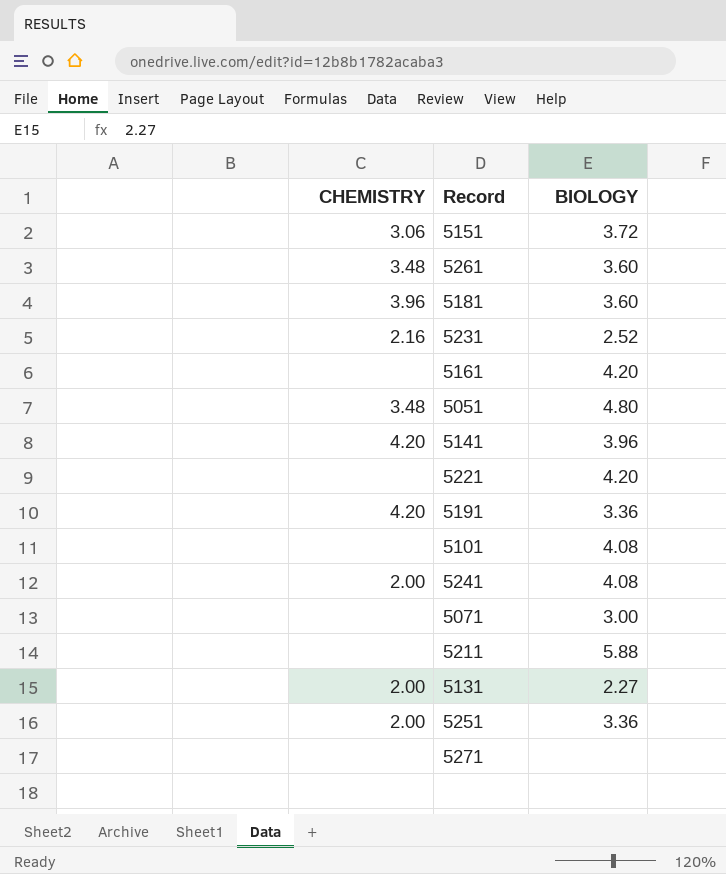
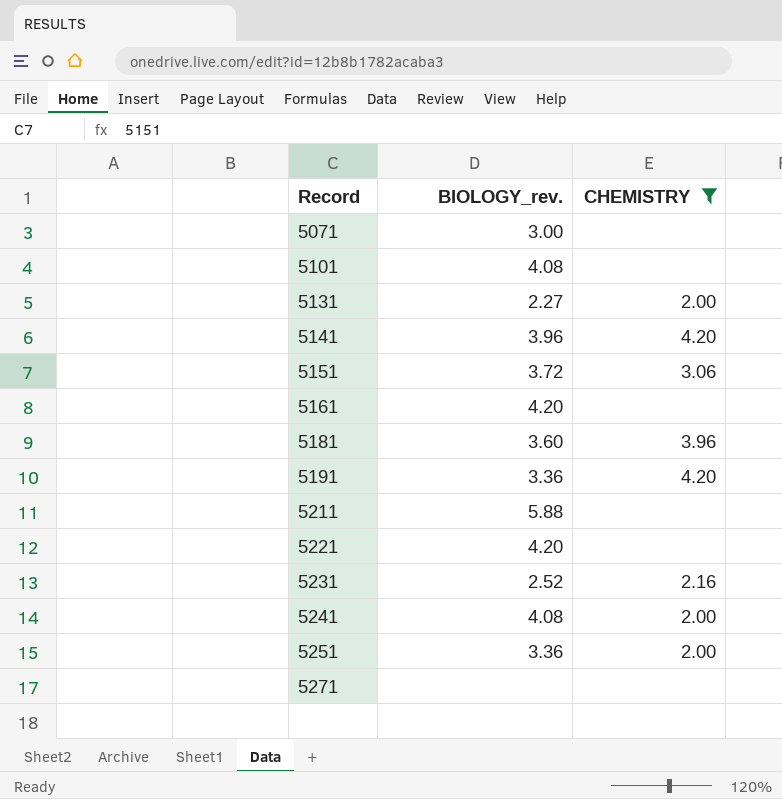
filter: none -> CHEMISTRY != 3.48
row order: none -> Record ascending
column name: BIOLOGY -> BIOLOGY_rev.
column CHEMISTRY | position: 1 -> 3

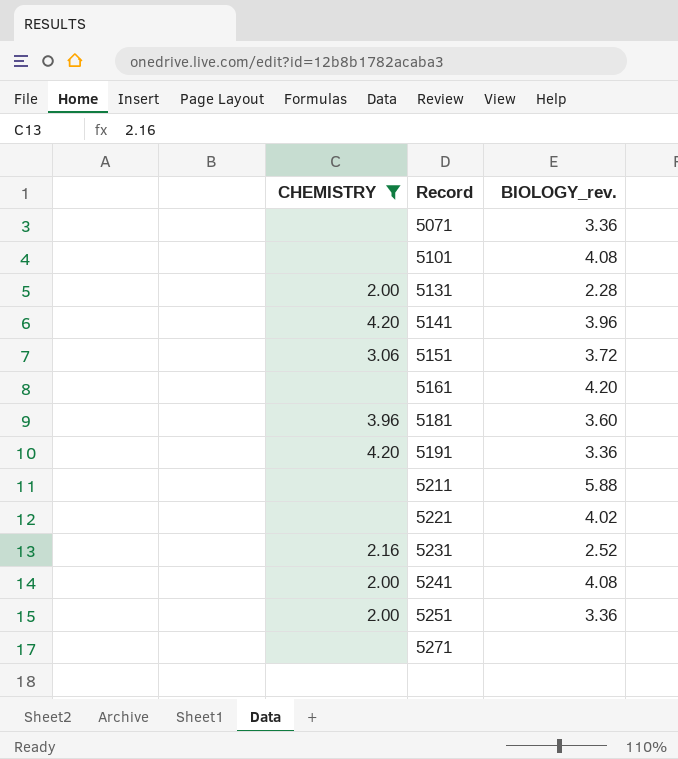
column CHEMISTRY | position: 3 -> 1
5071 | BIOLOGY_rev.: 3.00 -> 3.36
5131 | BIOLOGY_rev.: 2.27 -> 2.28
5221 | BIOLOGY_rev.: 4.20 -> 4.02

